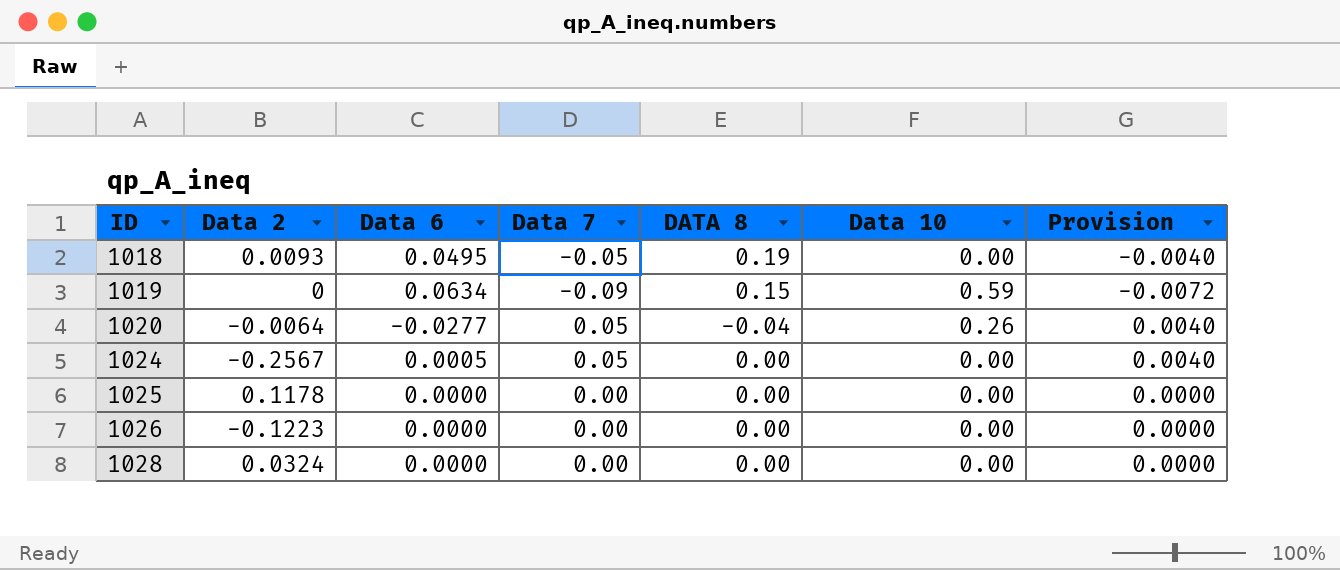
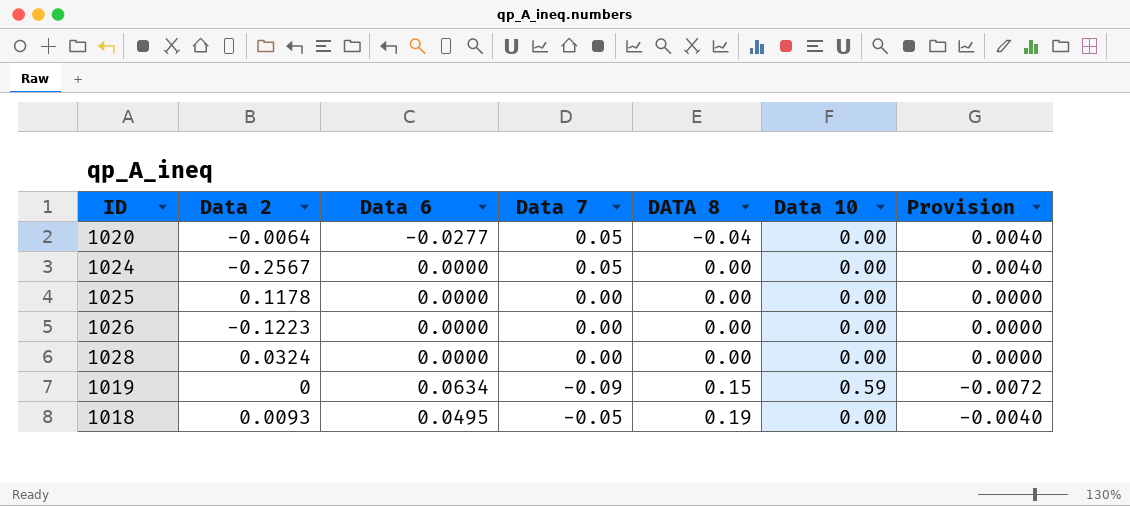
row order: ID ascending -> DATA 8 ascending
1020 | Data 10: 0.26 -> 0.00
1024 | Data 6: 0.0005 -> 0.0000

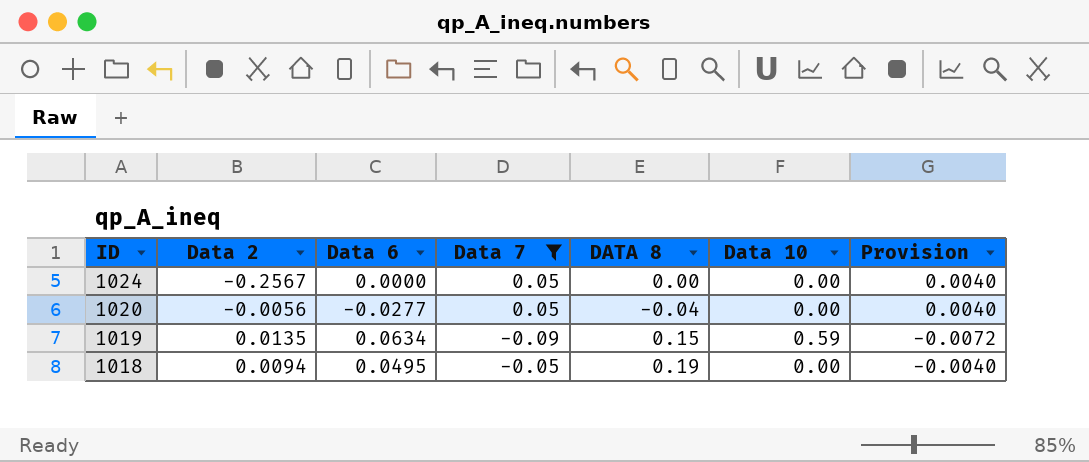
filter: none -> Data 7 != 0.00
row order: DATA 8 ascending -> ID descending
1020 | Data 2: -0.0064 -> -0.0056
1019 | Data 2: 0 -> 0.0135
1018 | Data 2: 0.0093 -> 0.0094

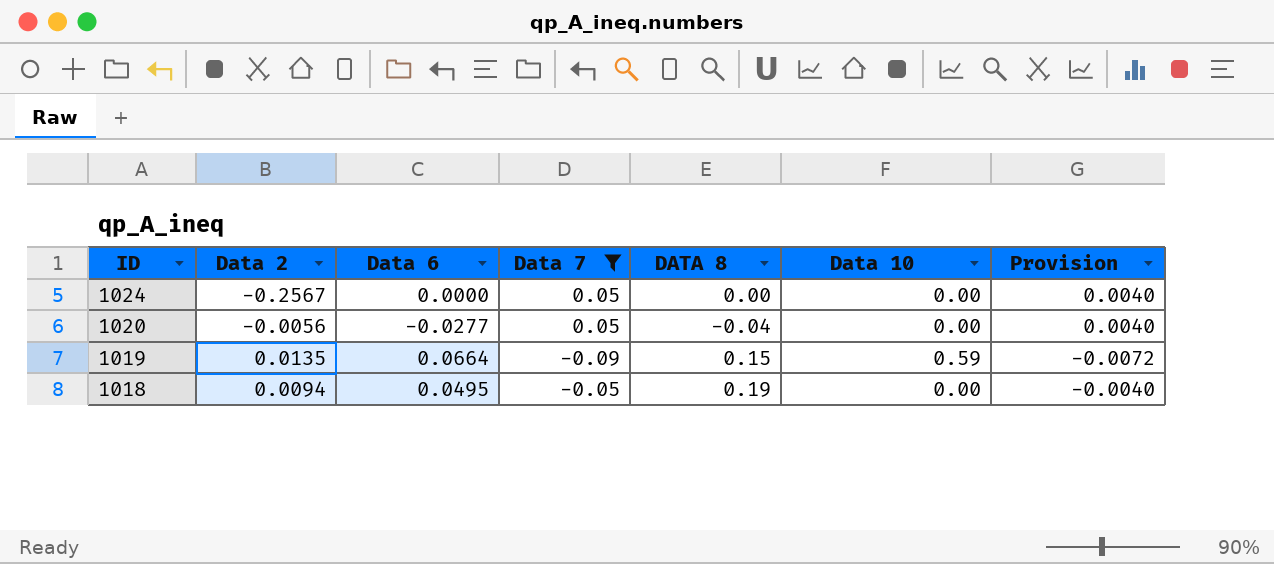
1019 | Data 6: 0.0634 -> 0.0664

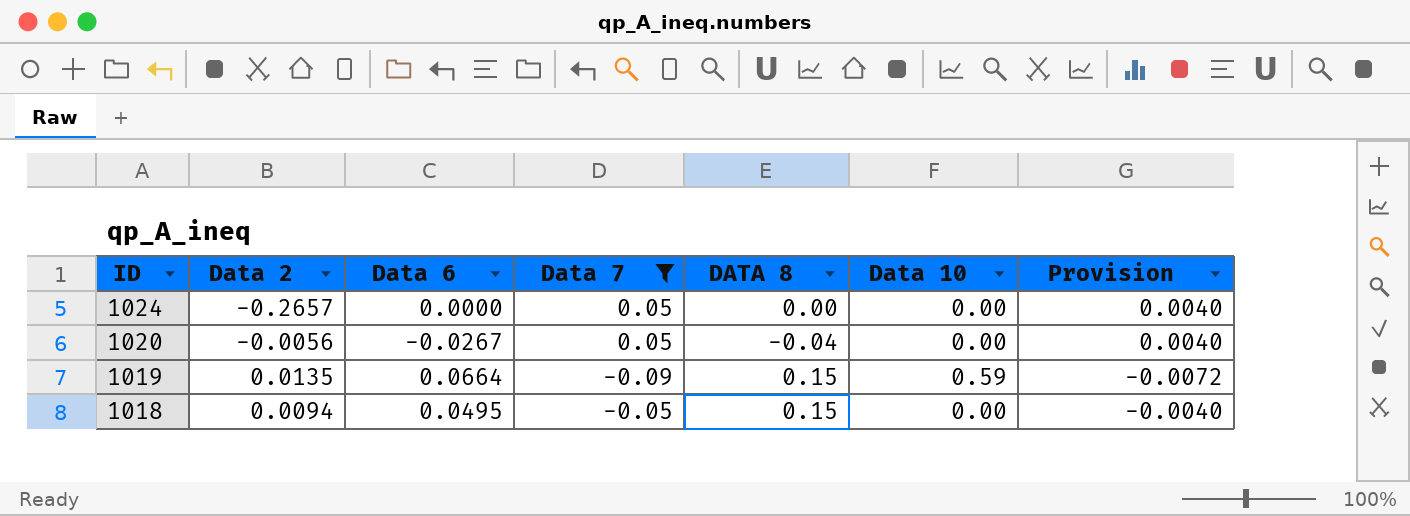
1024 | Data 2: -0.2567 -> -0.2657
1020 | Data 6: -0.0277 -> -0.0267
1018 | DATA 8: 0.19 -> 0.15

